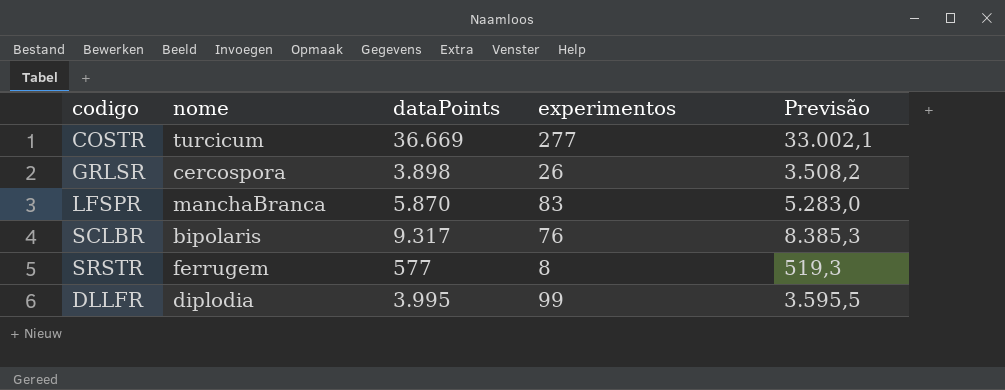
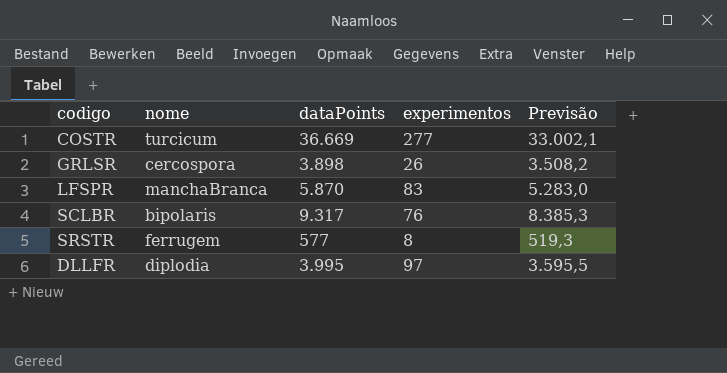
DLLFR | experimentos: 99 -> 97

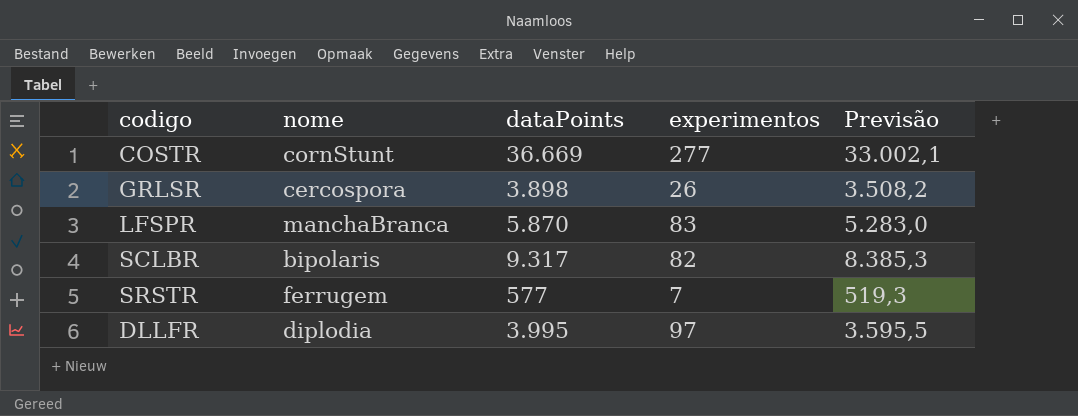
COSTR | nome: turcicum -> cornStunt
SCLBR | experimentos: 76 -> 82
SRSTR | experimentos: 8 -> 7

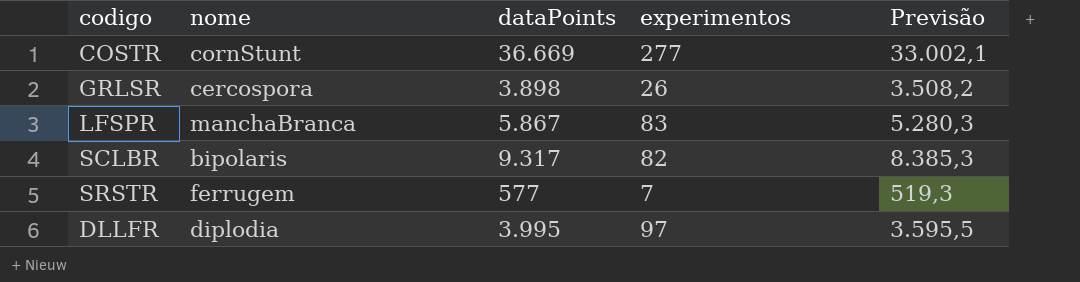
LFSPR | dataPoints: 5.870 -> 5.867
LFSPR | Previsão: 5.283,0 -> 5.280,3

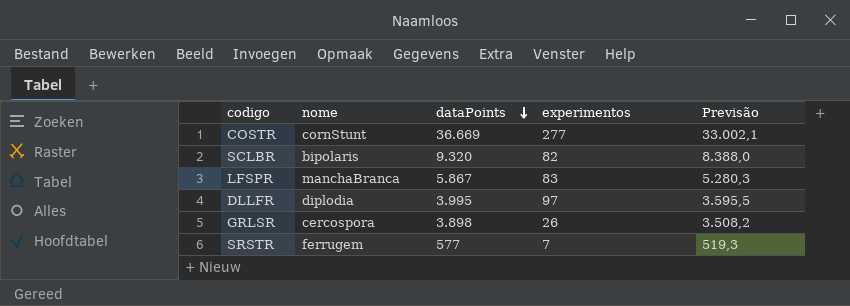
row order: none -> dataPoints descending
SCLBR | dataPoints: 9.317 -> 9.320
SCLBR | Previsão: 8.385,3 -> 8.388,0

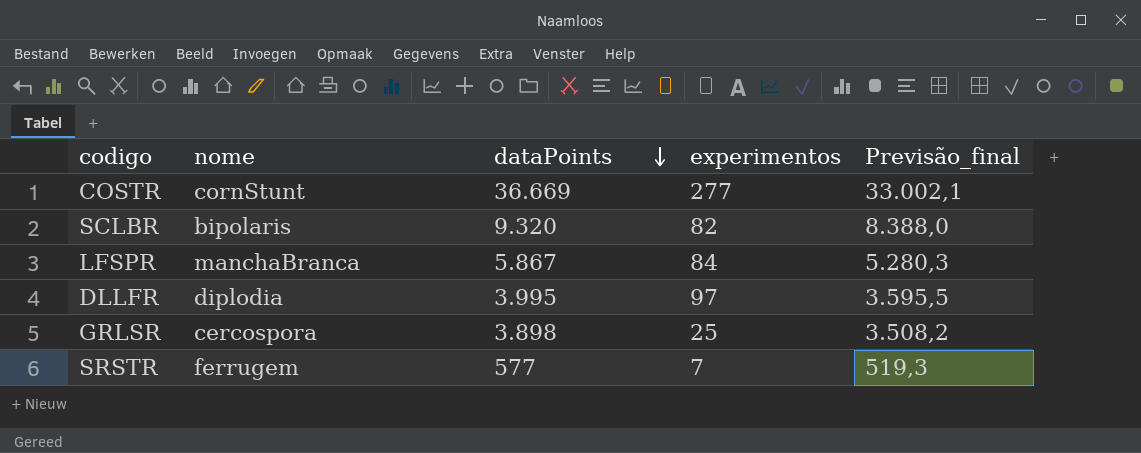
column name: Previsão -> Previsão_final
LFSPR | experimentos: 83 -> 84
GRLSR | experimentos: 26 -> 25

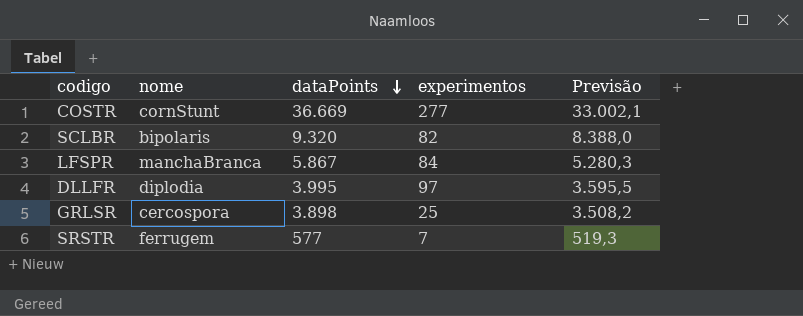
column name: Previsão_final -> Previsão

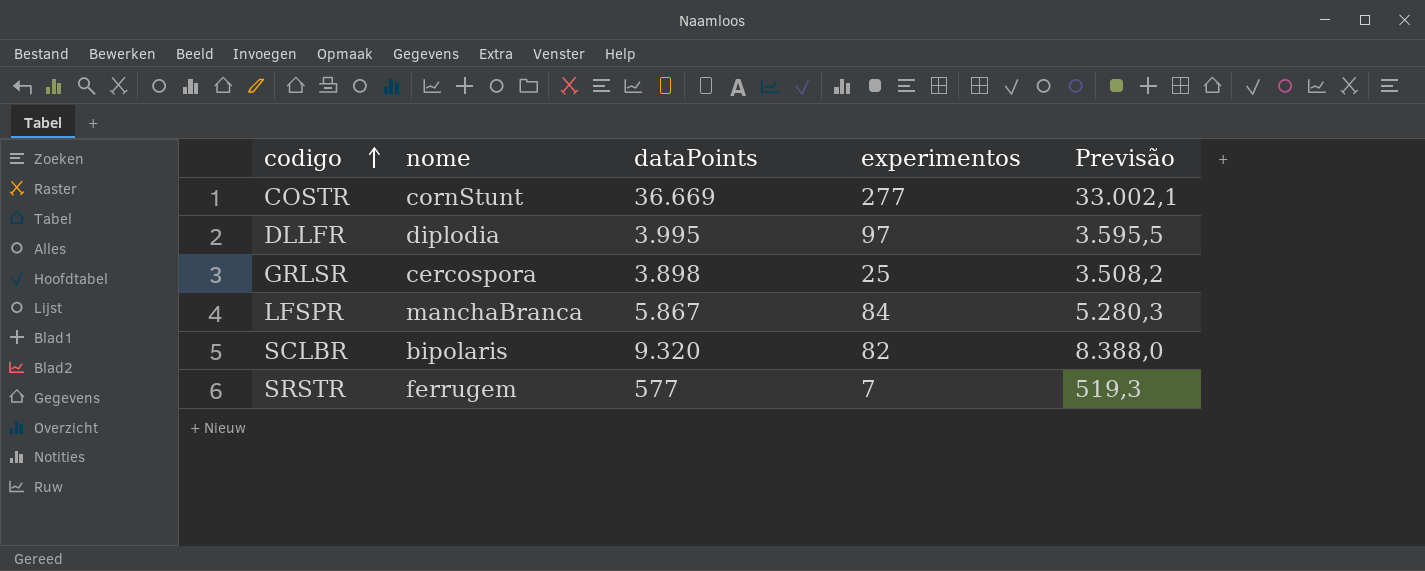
row order: dataPoints descending -> codigo ascending

